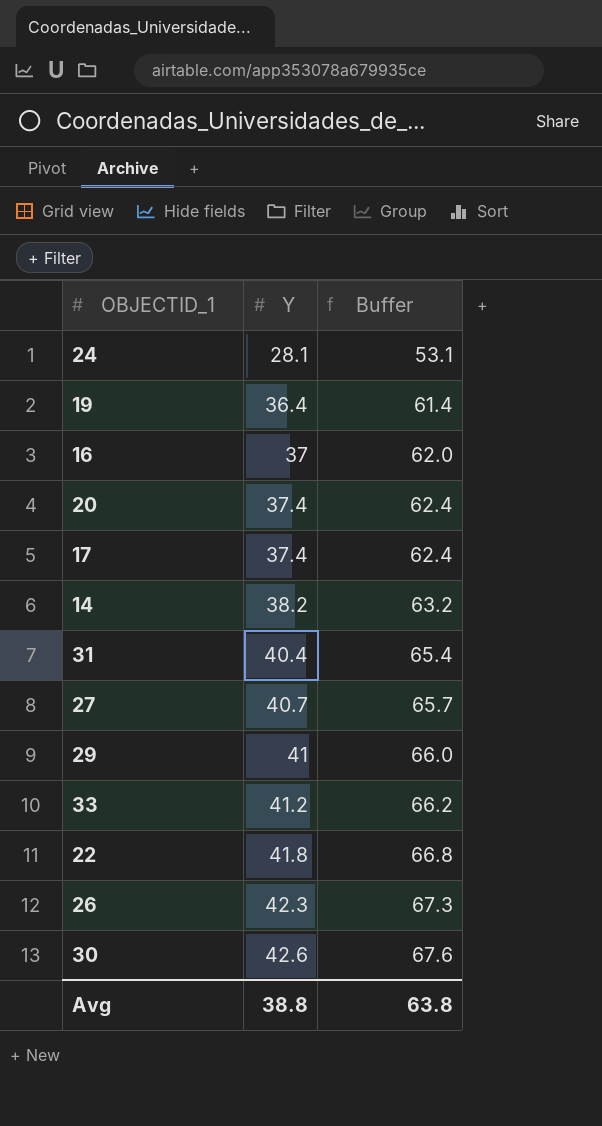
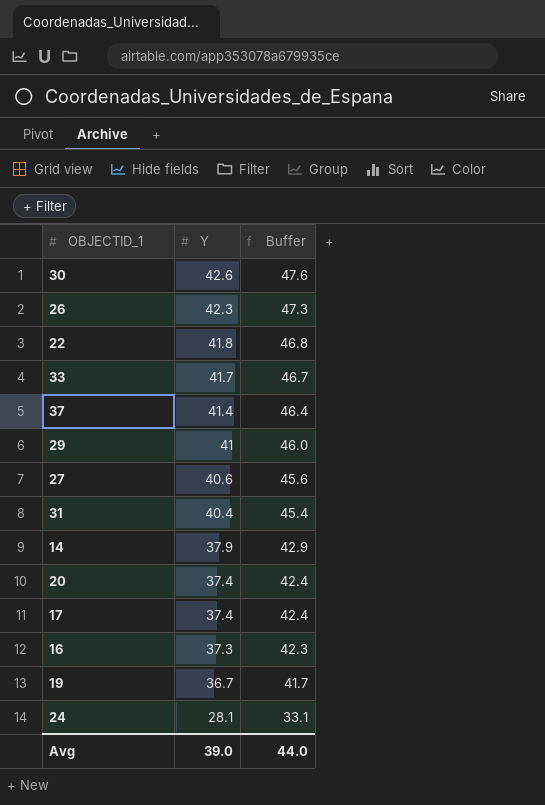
row order: Y ascending -> Y descending
column Buffer | formula: [Y] + 25 -> [Y] + 5
33 | Y: 41.2 -> 41.7
row 37: none -> 41.4 | 46.4
27 | Y: 40.7 -> 40.6
14 | Y: 38.2 -> 37.9
16 | Y: 37 -> 37.3
19 | Y: 36.4 -> 36.7
Avg | Y: 38.8 -> 39.0
Avg | Buffer: 63.8 -> 44.0

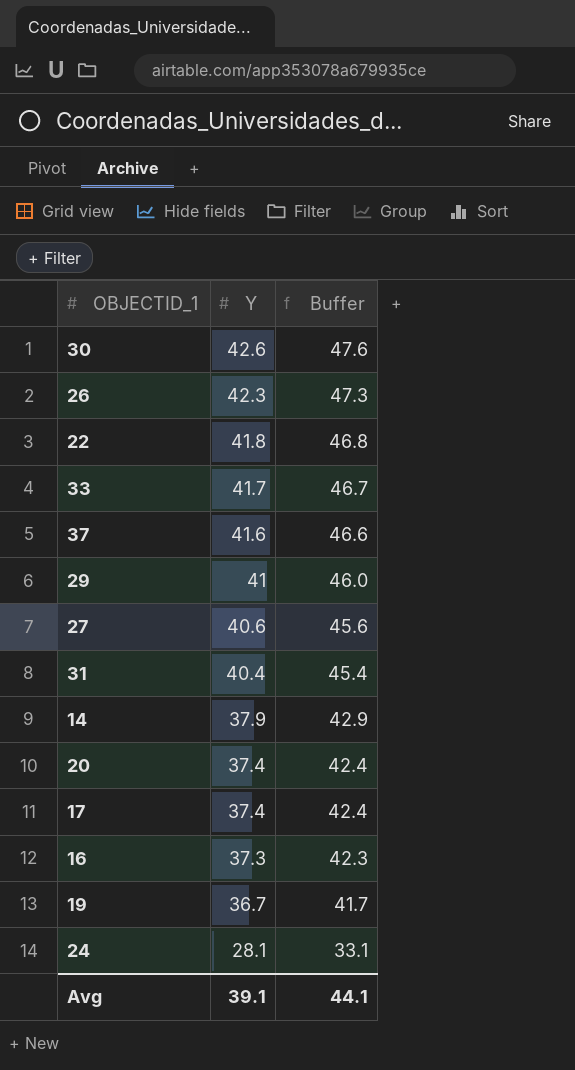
37 | Y: 41.4 -> 41.6
37 | Buffer: 46.4 -> 46.6
Avg | Y: 39.0 -> 39.1
Avg | Buffer: 44.0 -> 44.1

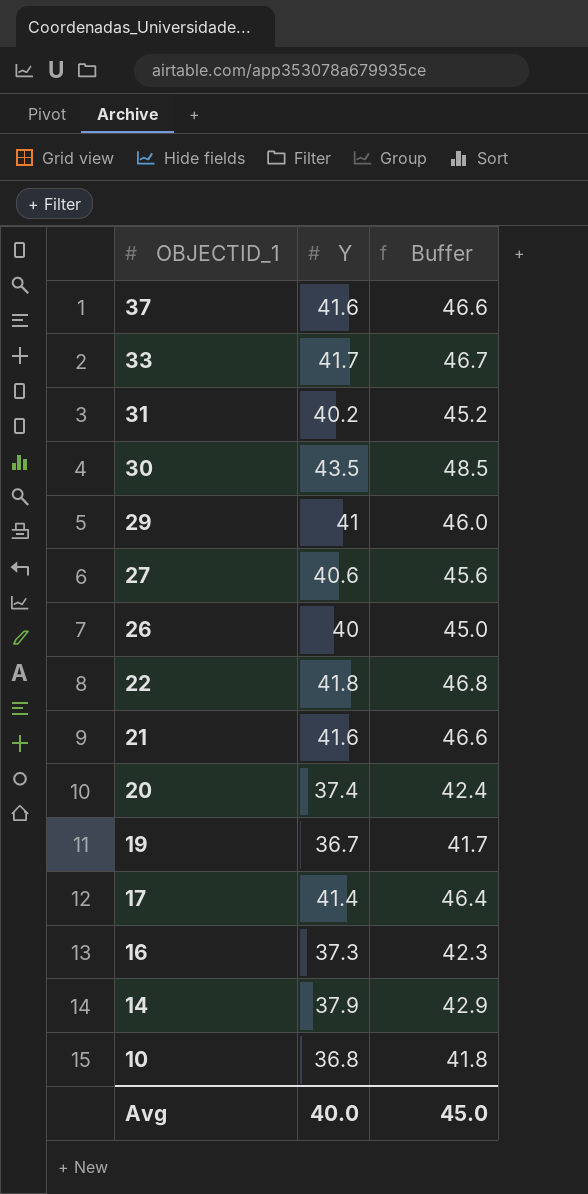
row order: Y descending -> OBJECTID_1 descending
row 24: 28.1 | 33.1 -> none
31 | Y: 40.4 -> 40.2
31 | Buffer: 45.4 -> 45.2
30 | Y: 42.6 -> 43.5
30 | Buffer: 47.6 -> 48.5
26 | Y: 42.3 -> 40
26 | Buffer: 47.3 -> 45.0
row 21: none -> 41.6 | 46.6
17 | Y: 37.4 -> 41.4
17 | Buffer: 42.4 -> 46.4
row 10: none -> 36.8 | 41.8
Avg | Y: 39.1 -> 40.0
Avg | Buffer: 44.1 -> 45.0

